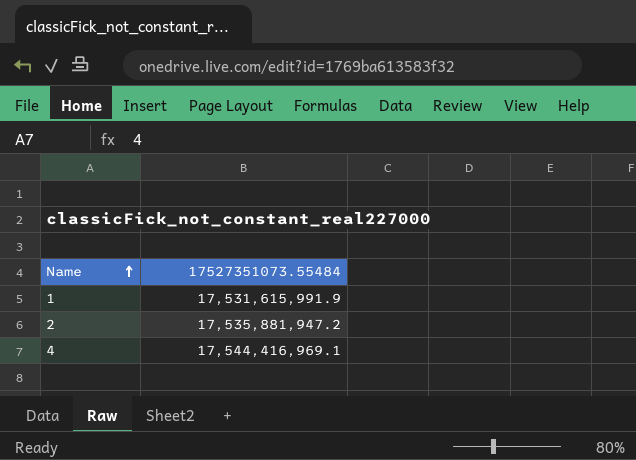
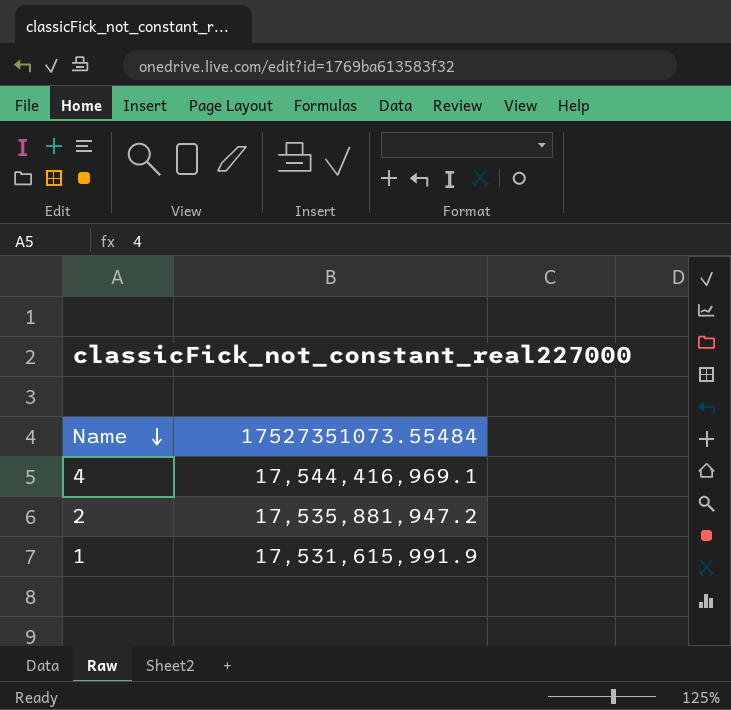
row order: Name ascending -> Name descending

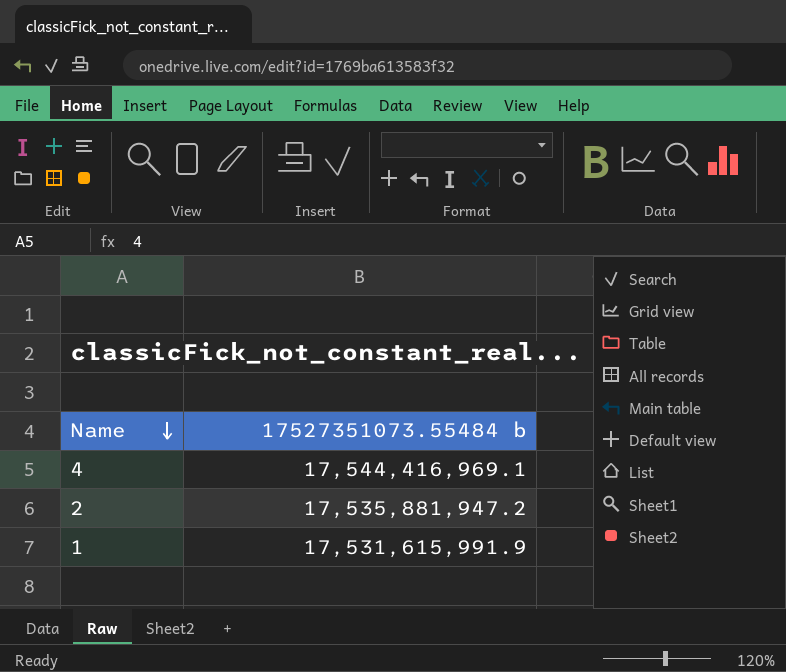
column name: 17527351073.55484 -> 17527351073.55484 b

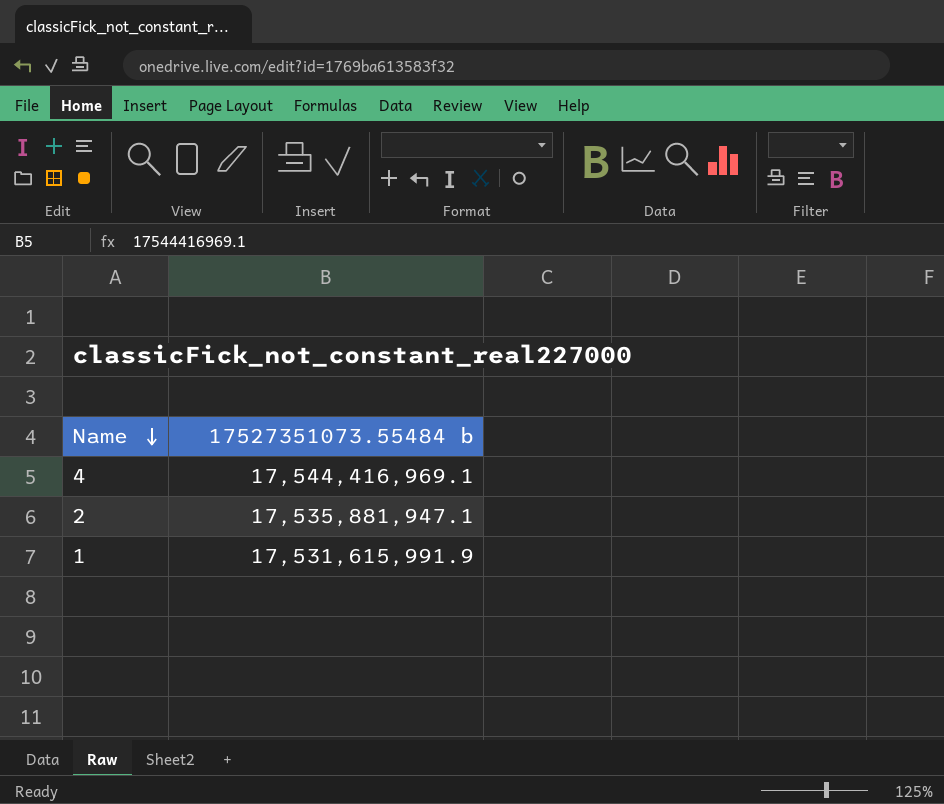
2 | 17527351073.55484 b: 17,535,881,947.2 -> 17,535,881,947.1

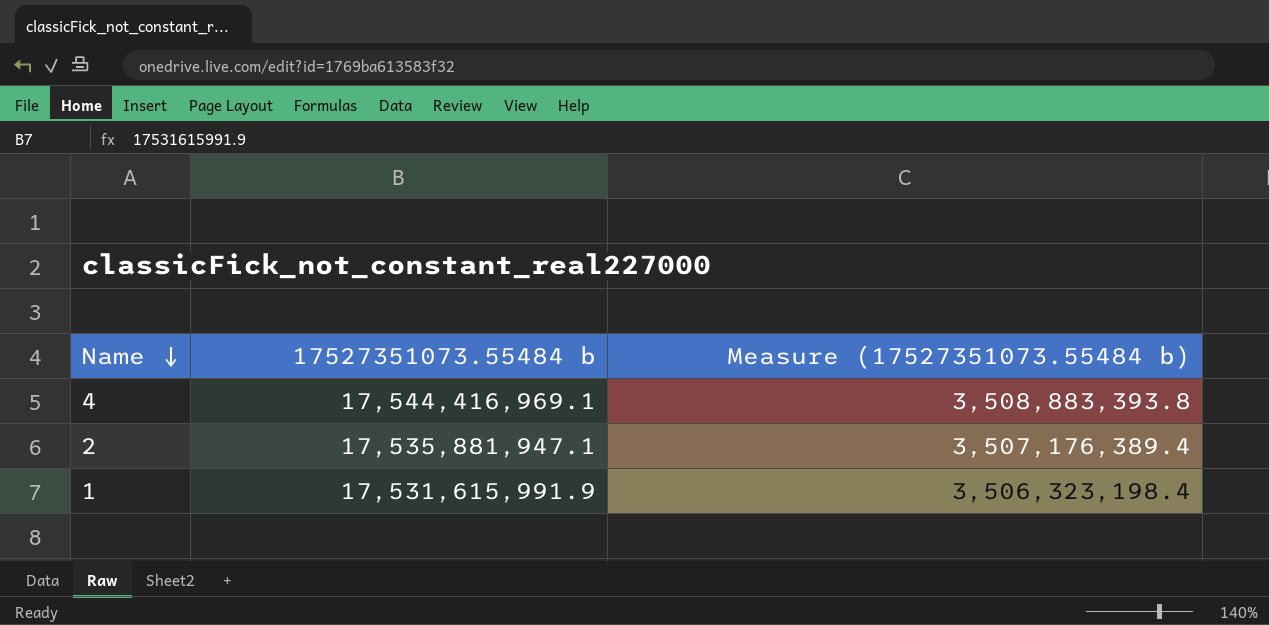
column Measure (17527351073.55484 b) | formula: none -> [17527351073.55484 b] * 0.2

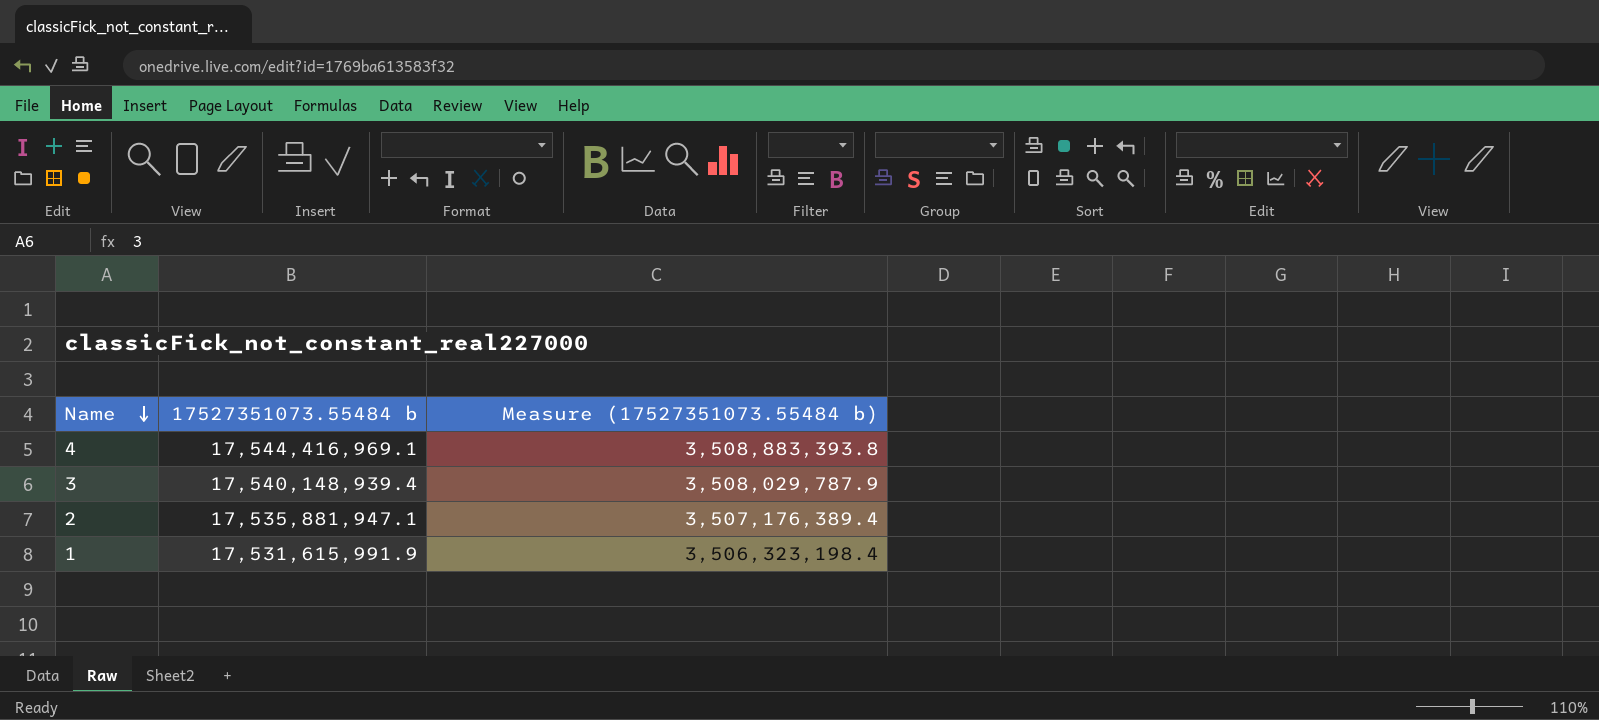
row 3: none -> 17,540,148,939.4 | 3,508,029,787.9

